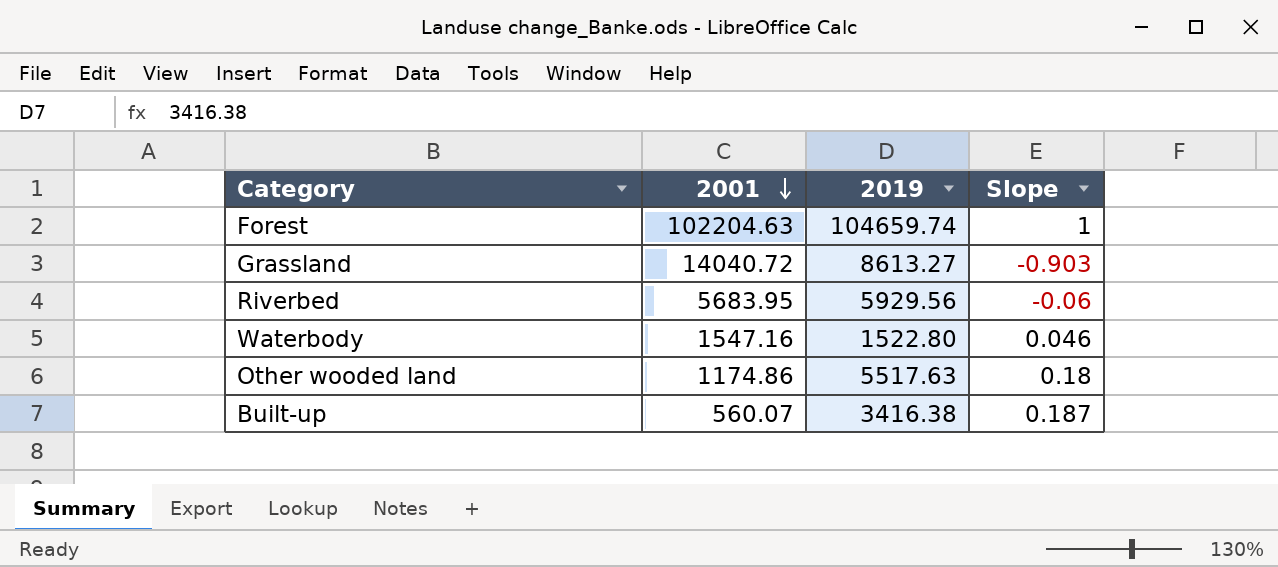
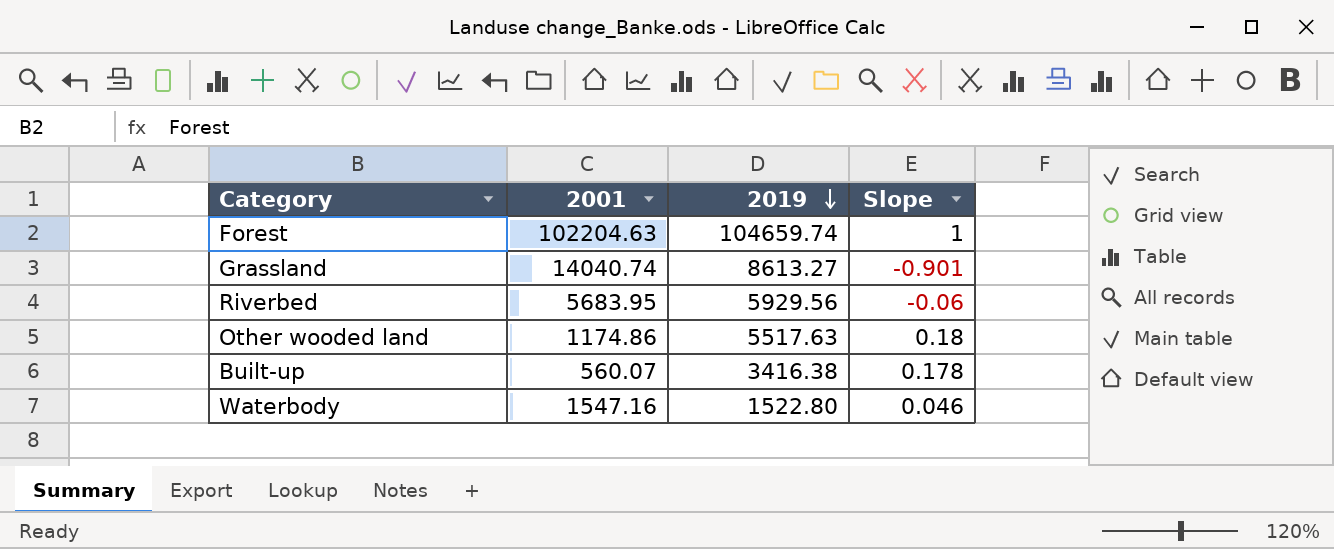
row order: 2001 descending -> 2019 descending
Grassland | 2001: 14040.72 -> 14040.74
Grassland | Slope: -0.903 -> -0.901
Built-up | Slope: 0.187 -> 0.178

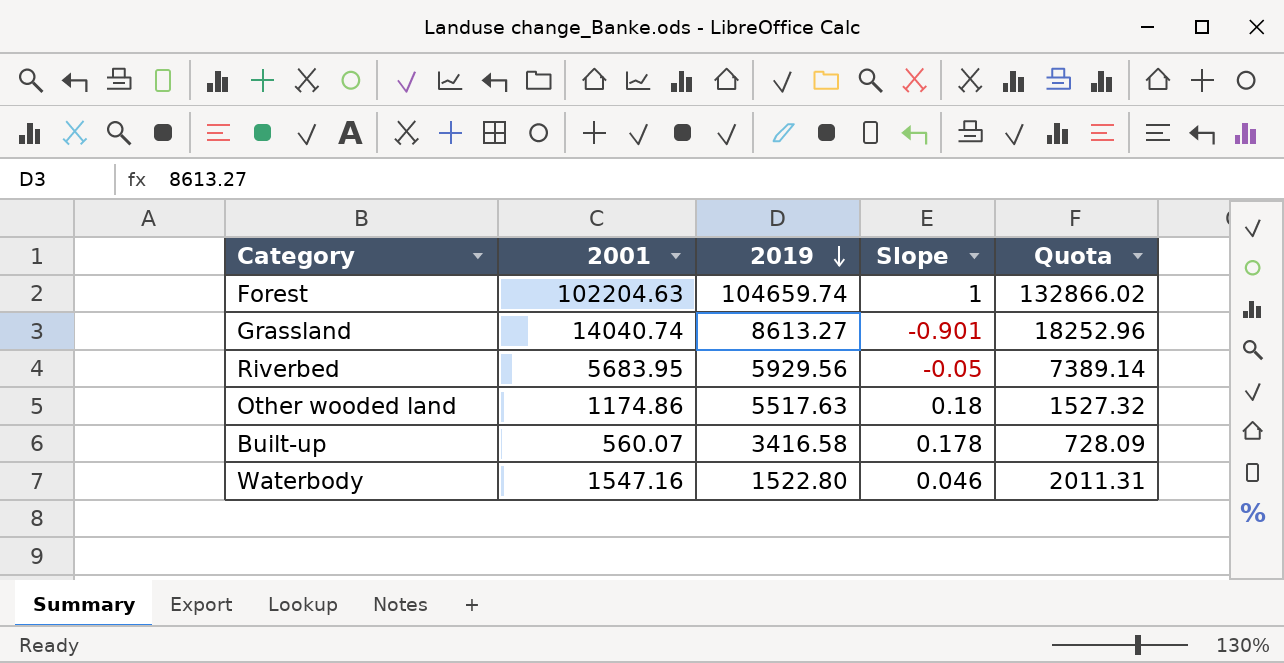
column Quota | formula: none -> [2001] * 1.3
Riverbed | Slope: -0.06 -> -0.05
Built-up | 2019: 3416.38 -> 3416.58

